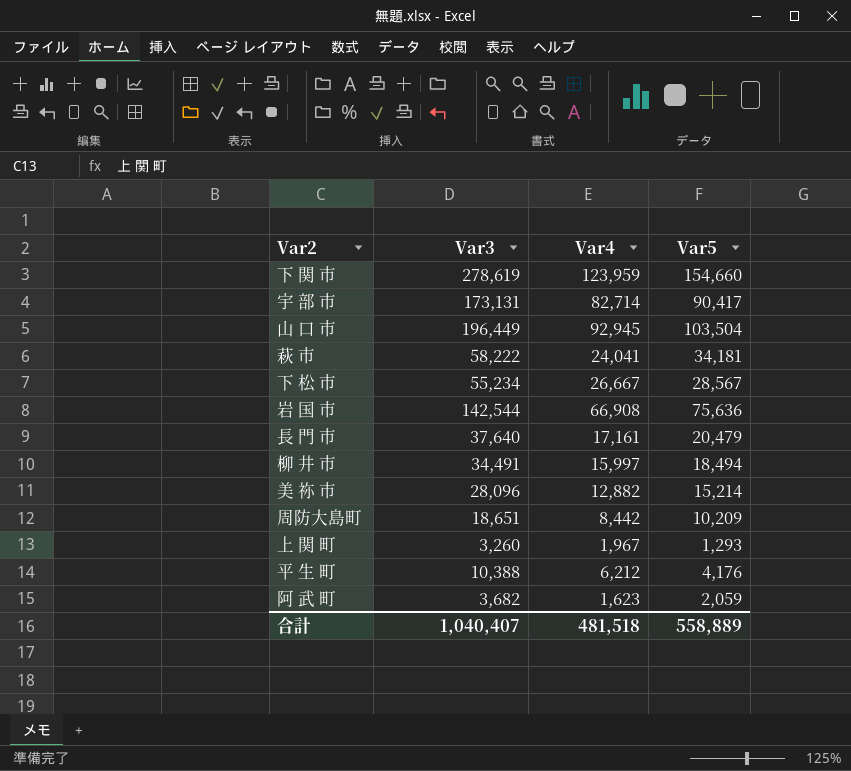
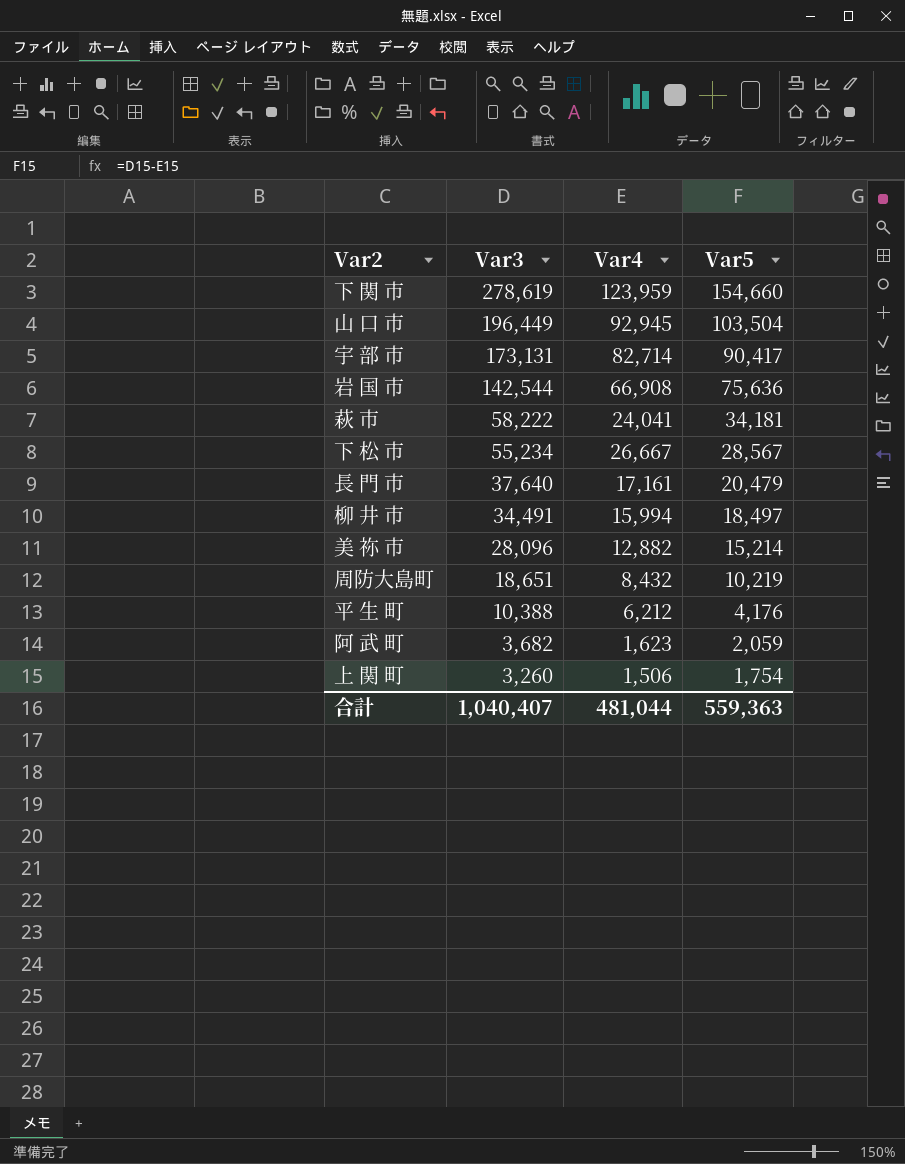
row order: none -> Var3 descending
柳 井 市 | Var4: 15,997 -> 15,994
柳 井 市 | Var5: 18,494 -> 18,497
周防大島町 | Var4: 8,442 -> 8,432
周防大島町 | Var5: 10,209 -> 10,219
上 関 町 | Var4: 1,967 -> 1,506
上 関 町 | Var5: 1,293 -> 1,754
合計 | Var4: 481,518 -> 481,044
合計 | Var5: 558,889 -> 559,363

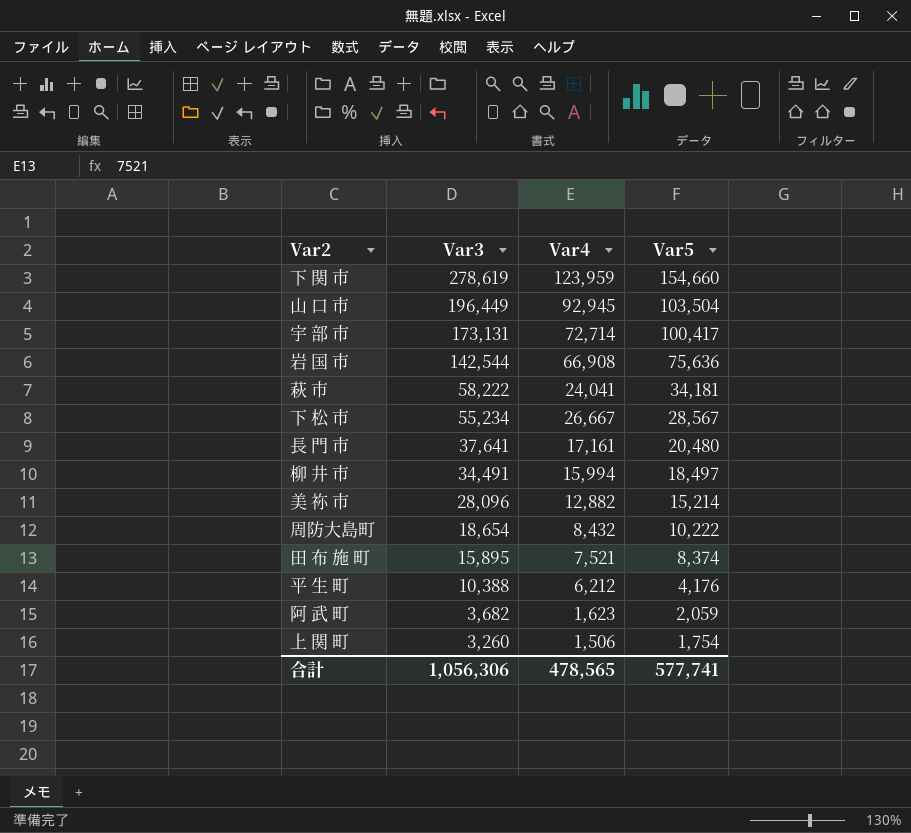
宇 部 市 | Var4: 82,714 -> 72,714
宇 部 市 | Var5: 90,417 -> 100,417
長 門 市 | Var3: 37,640 -> 37,641
長 門 市 | Var5: 20,479 -> 20,480
周防大島町 | Var3: 18,651 -> 18,654
周防大島町 | Var5: 10,219 -> 10,222
row 田 布 施 町: none -> 15,895 | 7,521 | 8,374
合計 | Var3: 1,040,407 -> 1,056,306
合計 | Var4: 481,044 -> 478,565
合計 | Var5: 559,363 -> 577,741

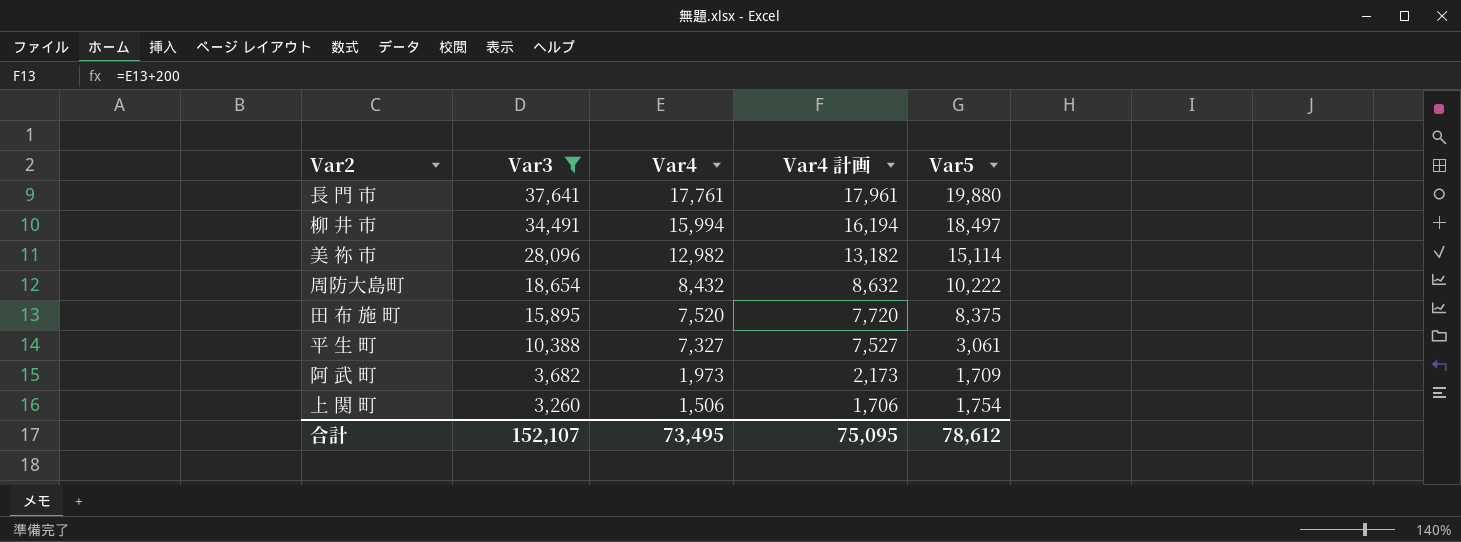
filter: none -> Var3 <= 37,641
column Var4 計画 | formula: none -> [Var4] + 200
長 門 市 | Var4: 17,161 -> 17,761
長 門 市 | Var5: 20,480 -> 19,880
美 祢 市 | Var4: 12,882 -> 12,982
美 祢 市 | Var5: 15,214 -> 15,114
田 布 施 町 | Var4: 7,521 -> 7,520
田 布 施 町 | Var5: 8,374 -> 8,375
平 生 町 | Var4: 6,212 -> 7,327
平 生 町 | Var5: 4,176 -> 3,061
阿 武 町 | Var4: 1,623 -> 1,973
阿 武 町 | Var5: 2,059 -> 1,709
合計 | Var3: 1,056,306 -> 152,107
合計 | Var4: 478,565 -> 73,495
合計 | Var5: 577,741 -> 78,612

